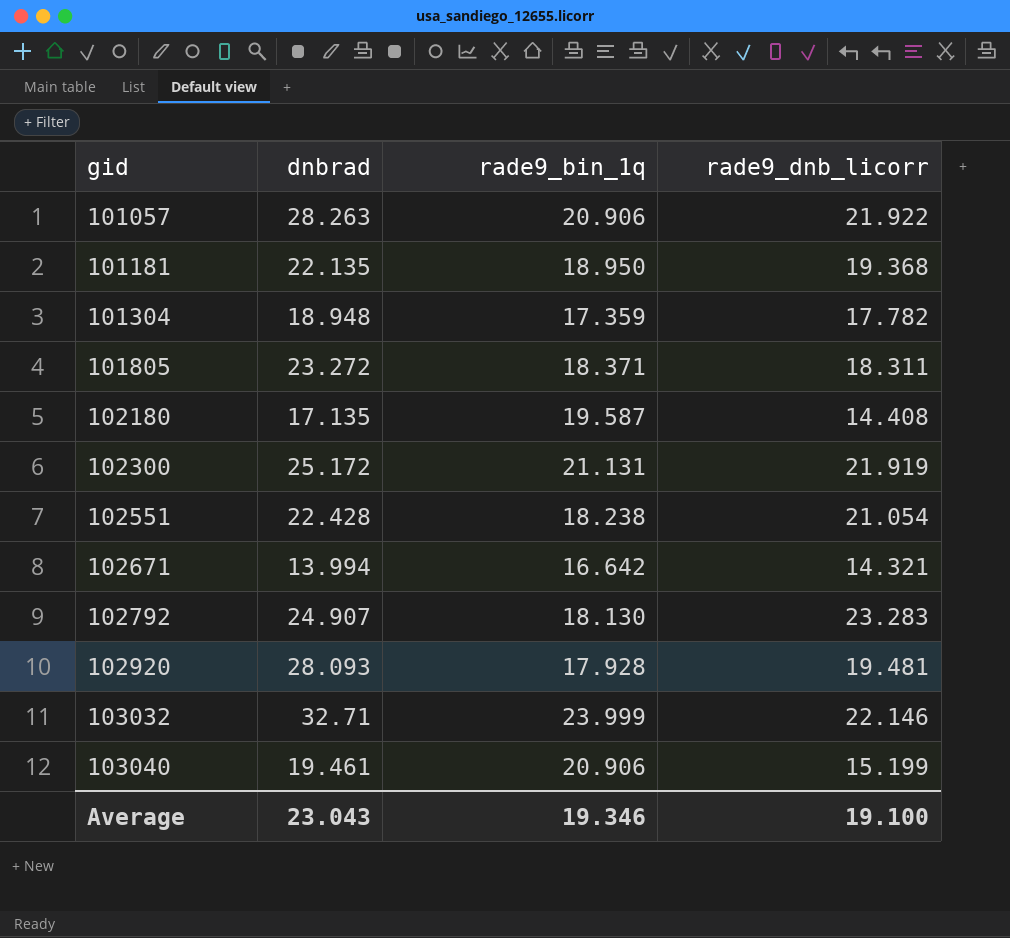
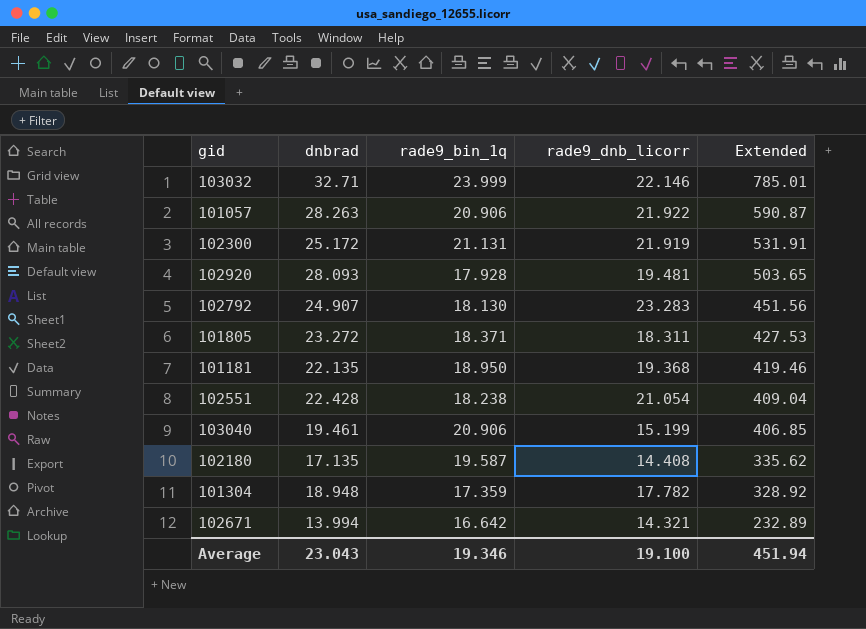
row order: gid ascending -> Extended descending
column Extended | formula: none -> [dnbrad] * [rade9_bin_1q]

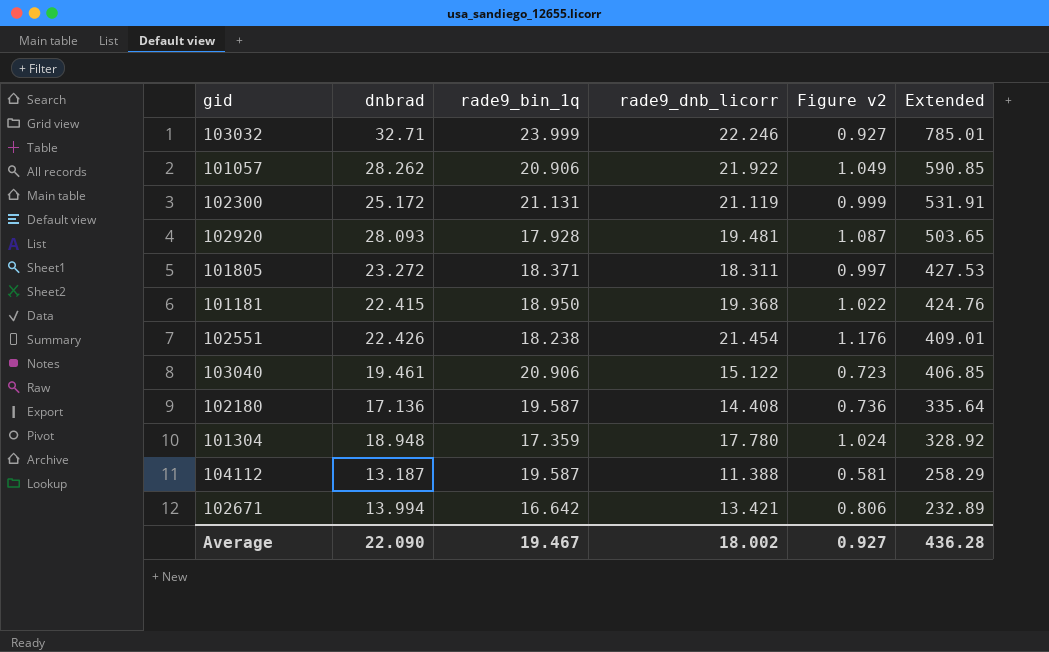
column Figure v2 | formula: none -> [rade9_dnb_licorr] / [rade9_bin_1q]
row 102792: 24.907 | 18.130 | 23.283 | 451.56 -> none
103032 | rade9_dnb_licorr: 22.146 -> 22.246
101057 | dnbrad: 28.263 -> 28.262
101057 | Extended: 590.87 -> 590.85
102300 | rade9_dnb_licorr: 21.919 -> 21.119
101181 | dnbrad: 22.135 -> 22.415
101181 | Extended: 419.46 -> 424.76
102551 | dnbrad: 22.428 -> 22.426
102551 | rade9_dnb_licorr: 21.054 -> 21.454
102551 | Extended: 409.04 -> 409.01
103040 | rade9_dnb_licorr: 15.199 -> 15.122
102180 | dnbrad: 17.135 -> 17.136
102180 | Extended: 335.62 -> 335.64
101304 | rade9_dnb_licorr: 17.782 -> 17.780
row 104112: none -> 13.187 | 19.587 | 11.388 | 0.581 | 258.29
102671 | rade9_dnb_licorr: 14.321 -> 13.421
Average | dnbrad: 23.043 -> 22.090
Average | rade9_bin_1q: 19.346 -> 19.467
Average | rade9_dnb_licorr: 19.100 -> 18.002
Average | Extended: 451.94 -> 436.28

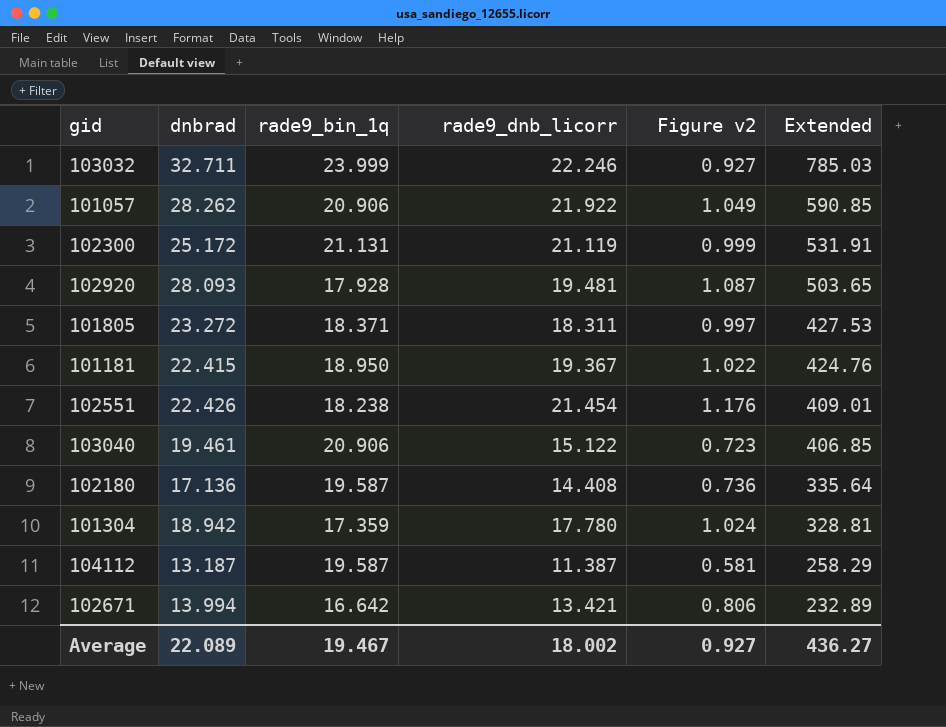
103032 | dnbrad: 32.71 -> 32.711
103032 | Extended: 785.01 -> 785.03
101181 | rade9_dnb_licorr: 19.368 -> 19.367
101304 | dnbrad: 18.948 -> 18.942
101304 | Extended: 328.92 -> 328.81
104112 | rade9_dnb_licorr: 11.388 -> 11.387
Average | dnbrad: 22.090 -> 22.089
Average | Extended: 436.28 -> 436.27

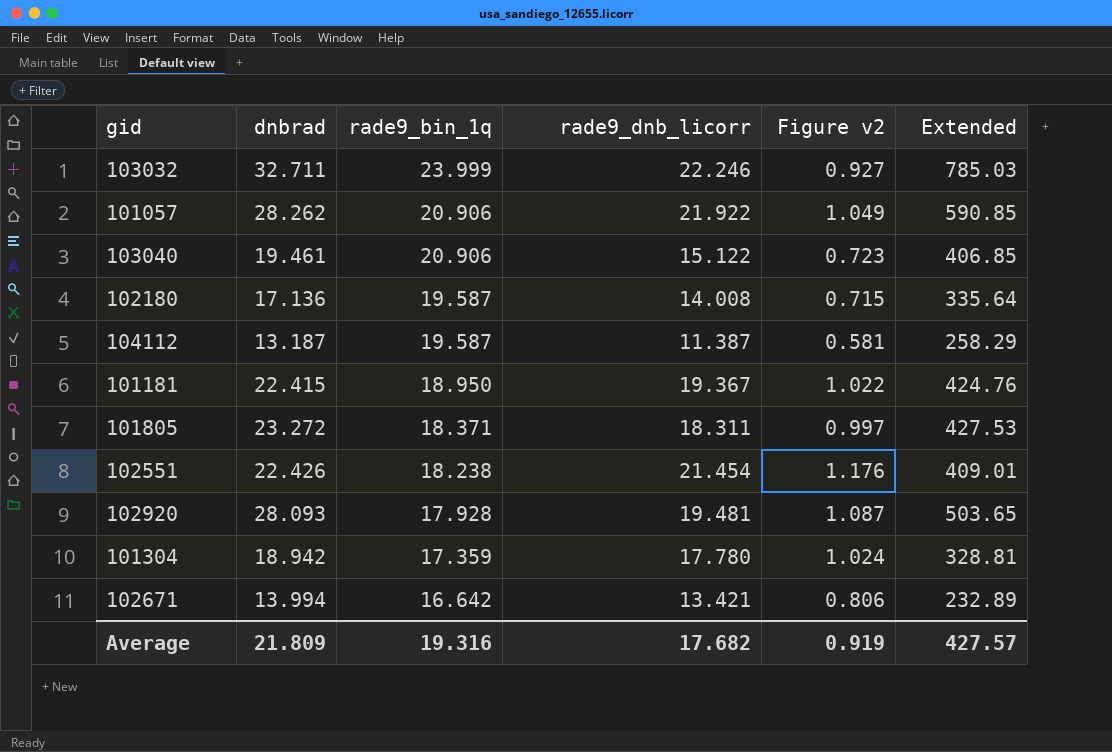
row order: Extended descending -> rade9_bin_1q descending
row 102300: 25.172 | 21.131 | 21.119 | 0.999 | 531.91 -> none
102180 | rade9_dnb_licorr: 14.408 -> 14.008
102180 | Figure v2: 0.736 -> 0.715
Average | dnbrad: 22.089 -> 21.809
Average | rade9_bin_1q: 19.467 -> 19.316
Average | rade9_dnb_licorr: 18.002 -> 17.682
Average | Figure v2: 0.927 -> 0.919
Average | Extended: 436.27 -> 427.57

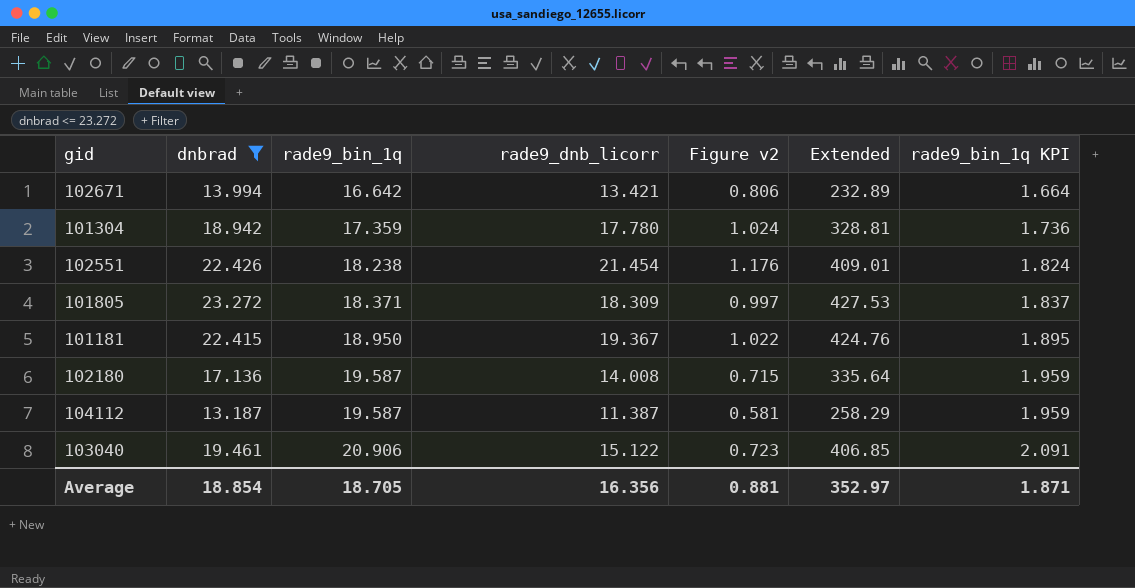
filter: none -> dnbrad <= 23.272
row order: rade9_bin_1q descending -> rade9_bin_1q ascending
column rade9_bin_1q KPI | formula: none -> [rade9_bin_1q] * 0.1
101805 | rade9_dnb_licorr: 18.311 -> 18.309
Average | dnbrad: 21.809 -> 18.854
Average | rade9_bin_1q: 19.316 -> 18.705
Average | rade9_dnb_licorr: 17.682 -> 16.356
Average | Figure v2: 0.919 -> 0.881
Average | Extended: 427.57 -> 352.97

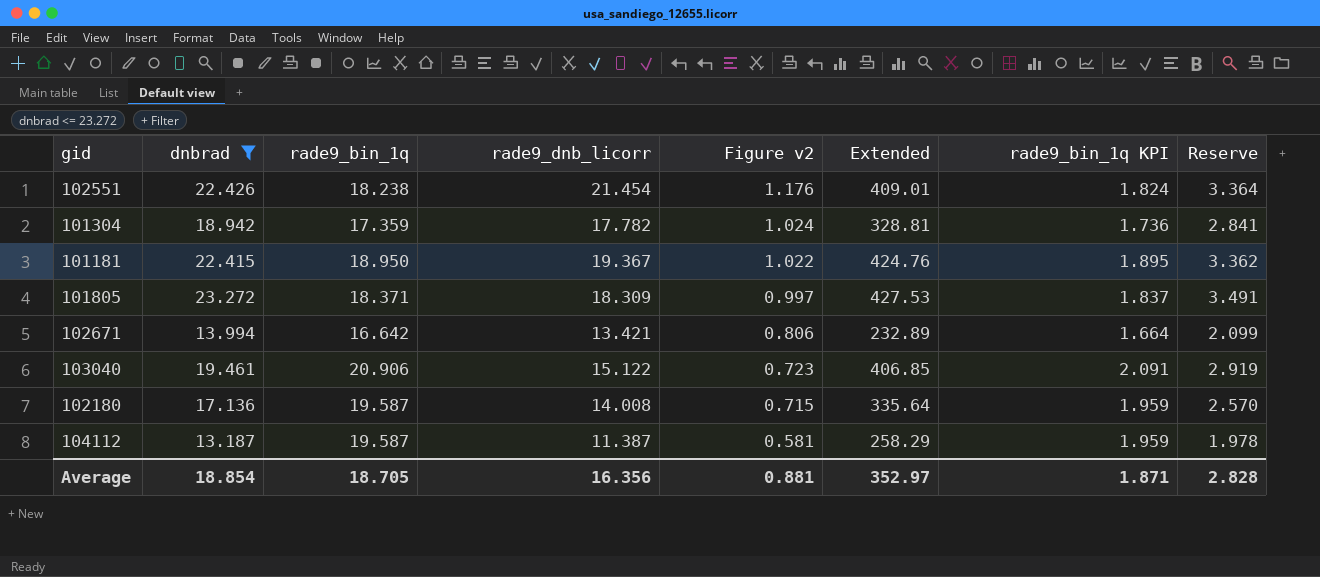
row order: rade9_bin_1q ascending -> Figure v2 descending
column Reserve | formula: none -> [dnbrad] * 0.15
101304 | rade9_dnb_licorr: 17.780 -> 17.782

